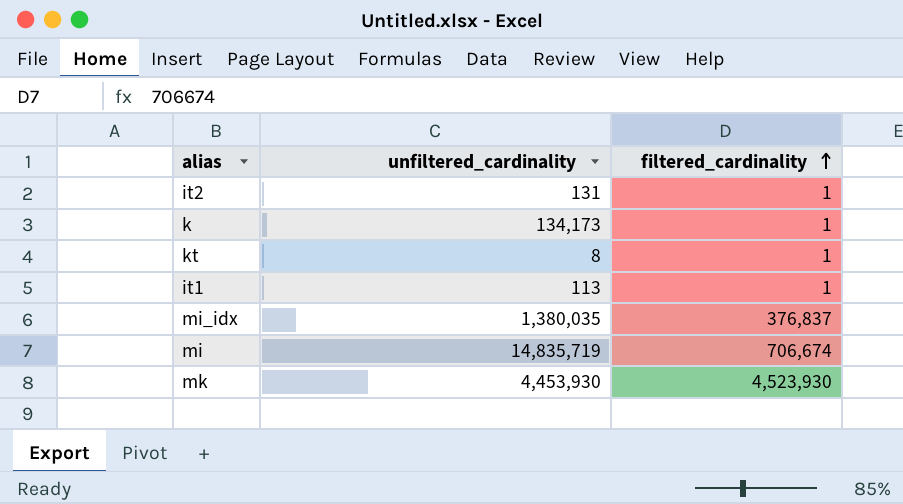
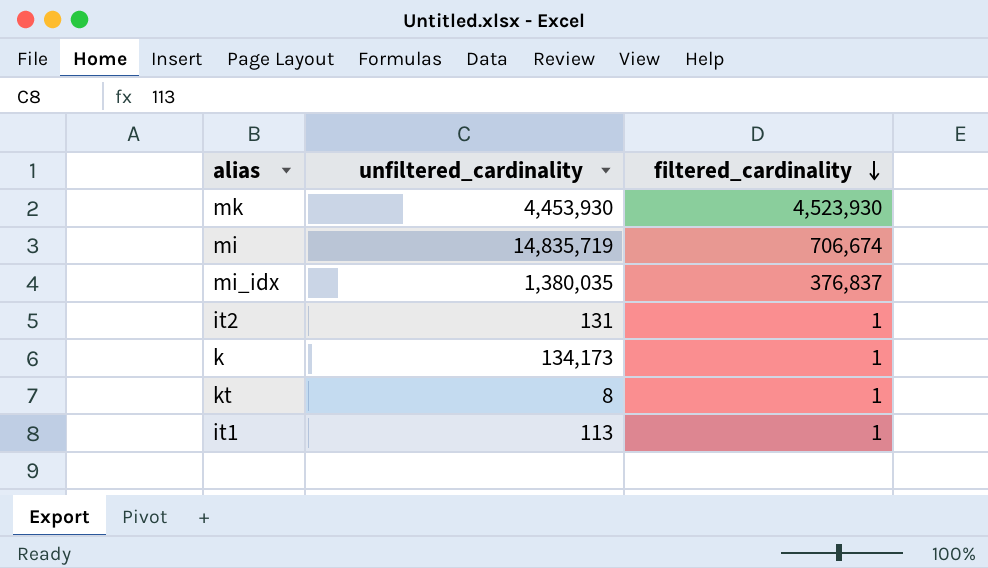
row order: filtered_cardinality ascending -> filtered_cardinality descending

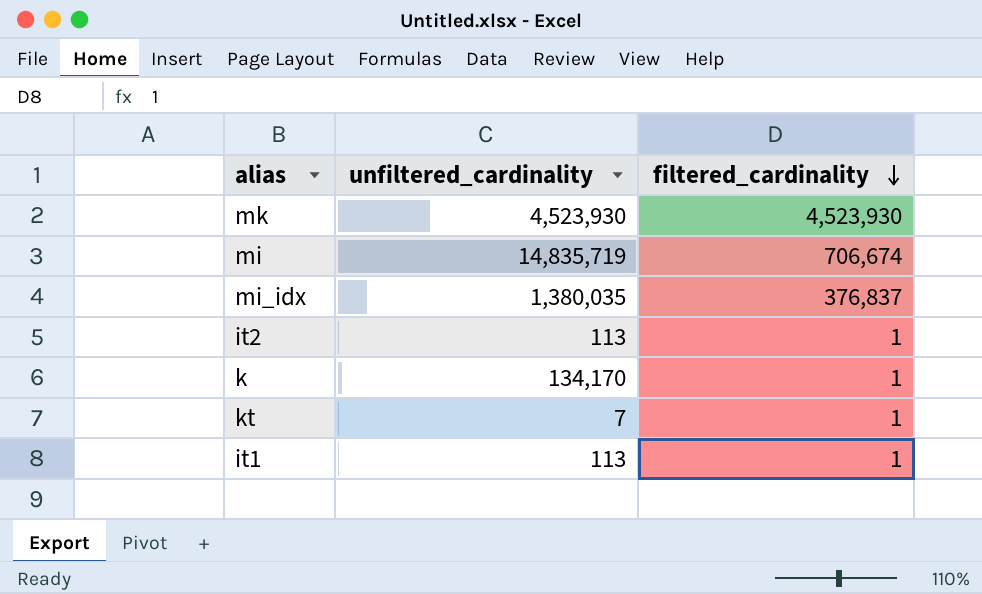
mk | unfiltered_cardinality: 4,453,930 -> 4,523,930
it2 | unfiltered_cardinality: 131 -> 113
k | unfiltered_cardinality: 134,173 -> 134,170
kt | unfiltered_cardinality: 8 -> 7

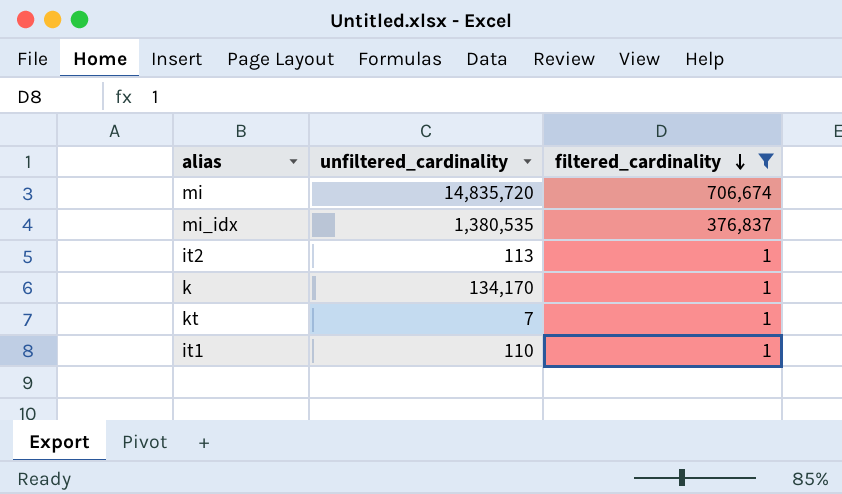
filter: none -> filtered_cardinality != 4,523,930
mi | unfiltered_cardinality: 14,835,719 -> 14,835,720
mi_idx | unfiltered_cardinality: 1,380,035 -> 1,380,535
it1 | unfiltered_cardinality: 113 -> 110

